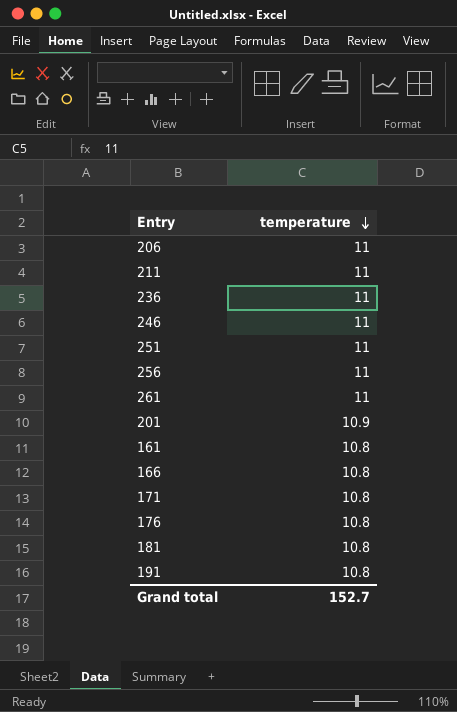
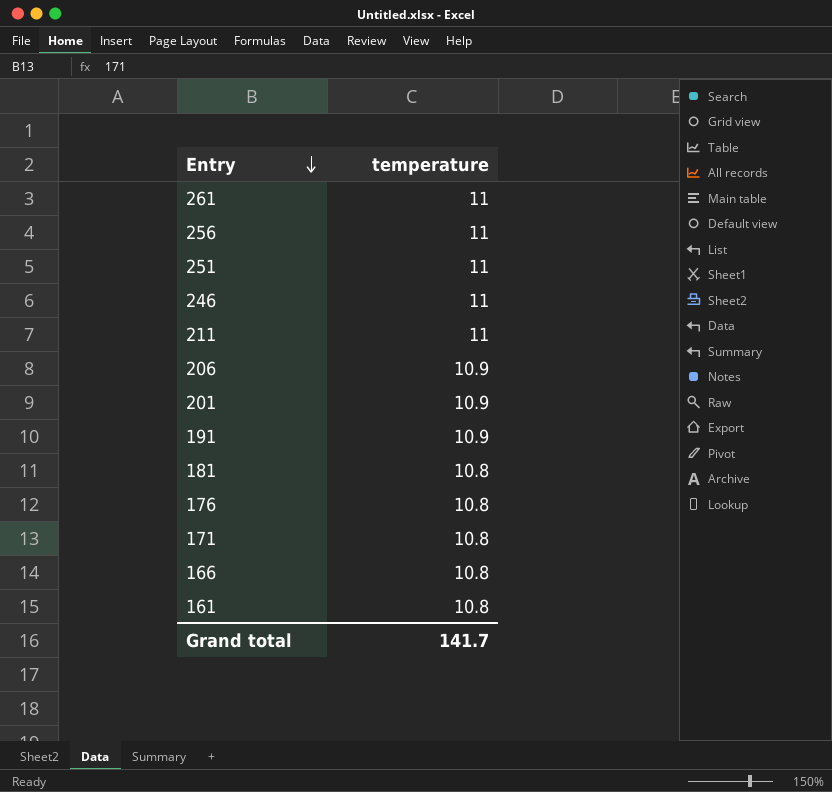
row order: temperature descending -> Entry descending
row 236: 11 -> none
206 | temperature: 11 -> 10.9
191 | temperature: 10.8 -> 10.9
Grand total | temperature: 152.7 -> 141.7

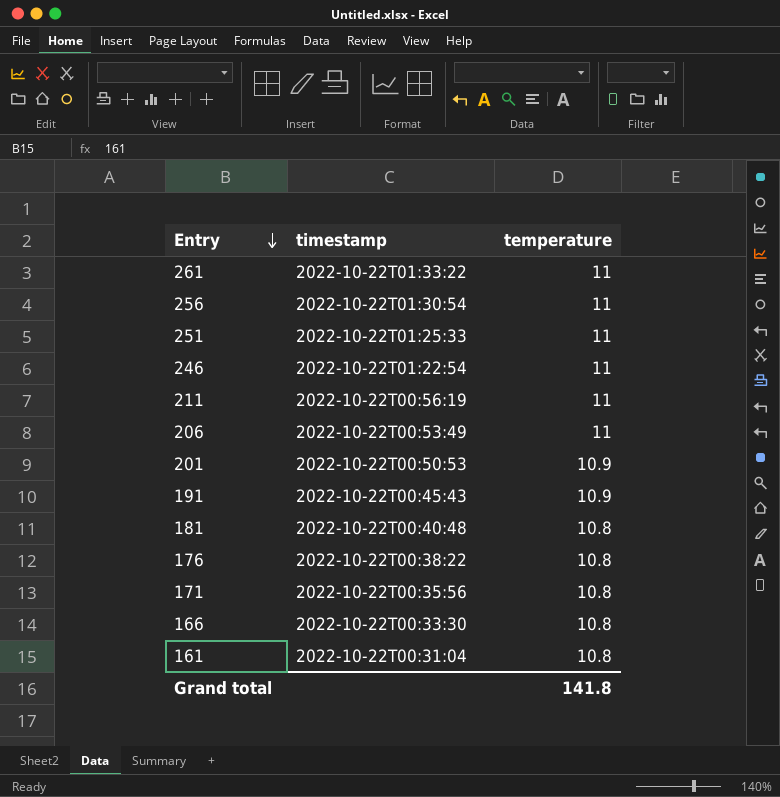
column timestamp | position: none -> 2
206 | temperature: 10.9 -> 11
Grand total | temperature: 141.7 -> 141.8

